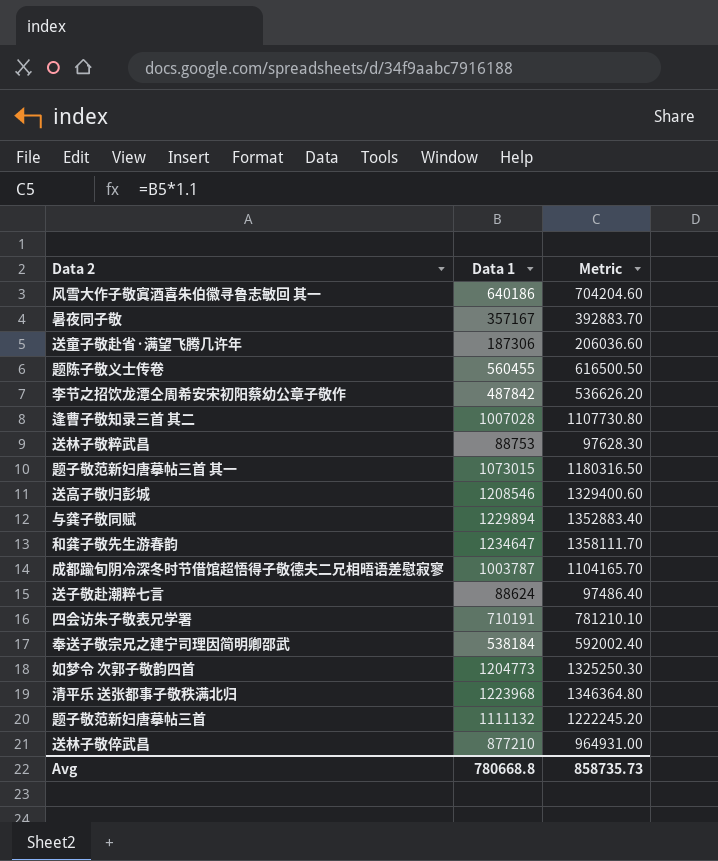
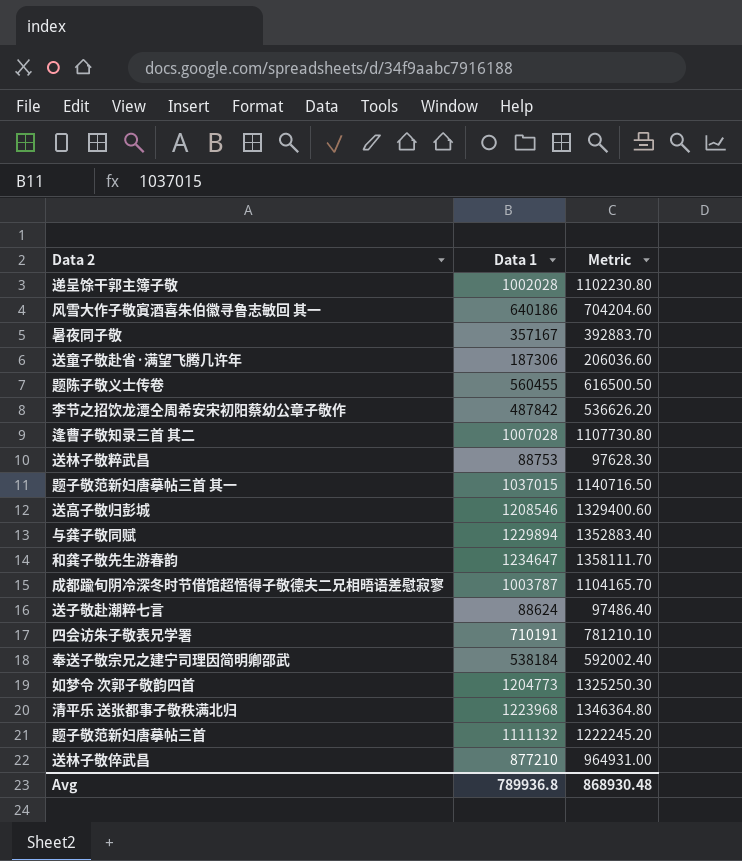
row 递呈馀干郭主簿子敬: none -> 1002028 | 1102230.80
题子敬范新妇唐摹帖三首 其一 | Data 1: 1073015 -> 1037015
题子敬范新妇唐摹帖三首 其一 | Metric: 1180316.50 -> 1140716.50
Avg | Data 1: 780668.8 -> 789936.8
Avg | Metric: 858735.73 -> 868930.48

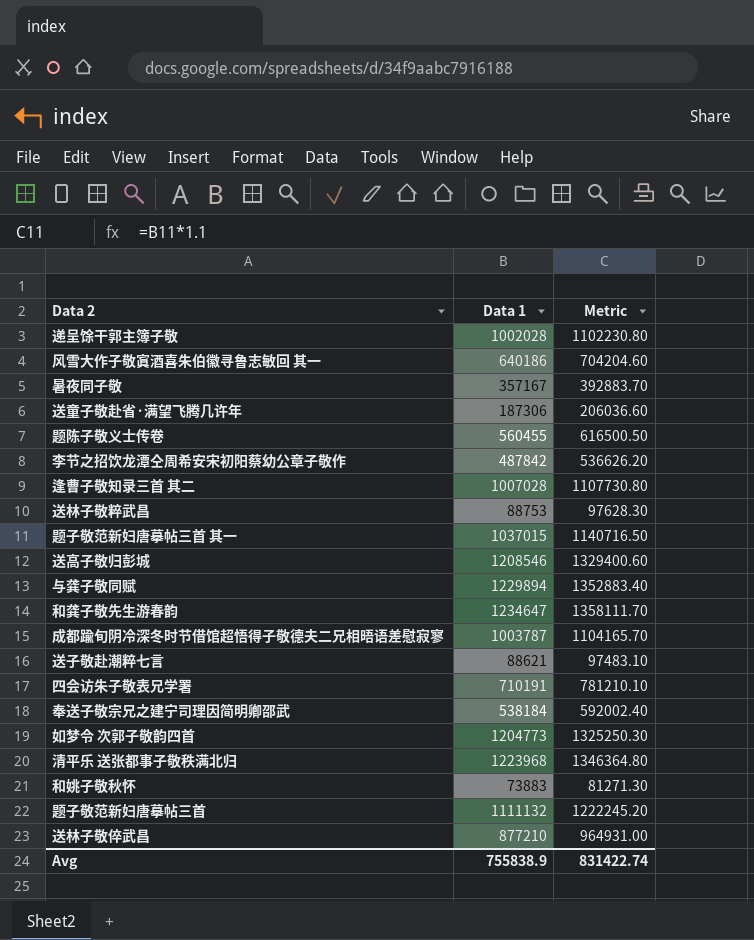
送子敬赴潮粹七言 | Data 1: 88624 -> 88621
送子敬赴潮粹七言 | Metric: 97486.40 -> 97483.10
row 和姚子敬秋怀: none -> 73883 | 81271.30
Avg | Data 1: 789936.8 -> 755838.9
Avg | Metric: 868930.48 -> 831422.74

